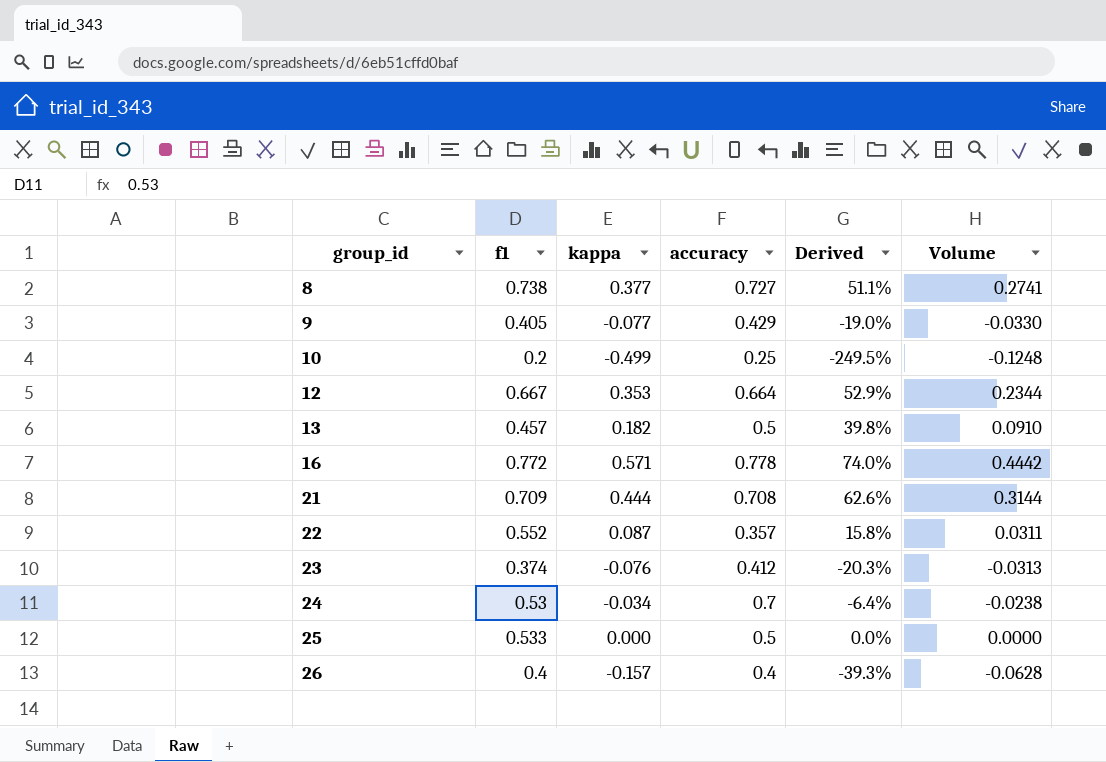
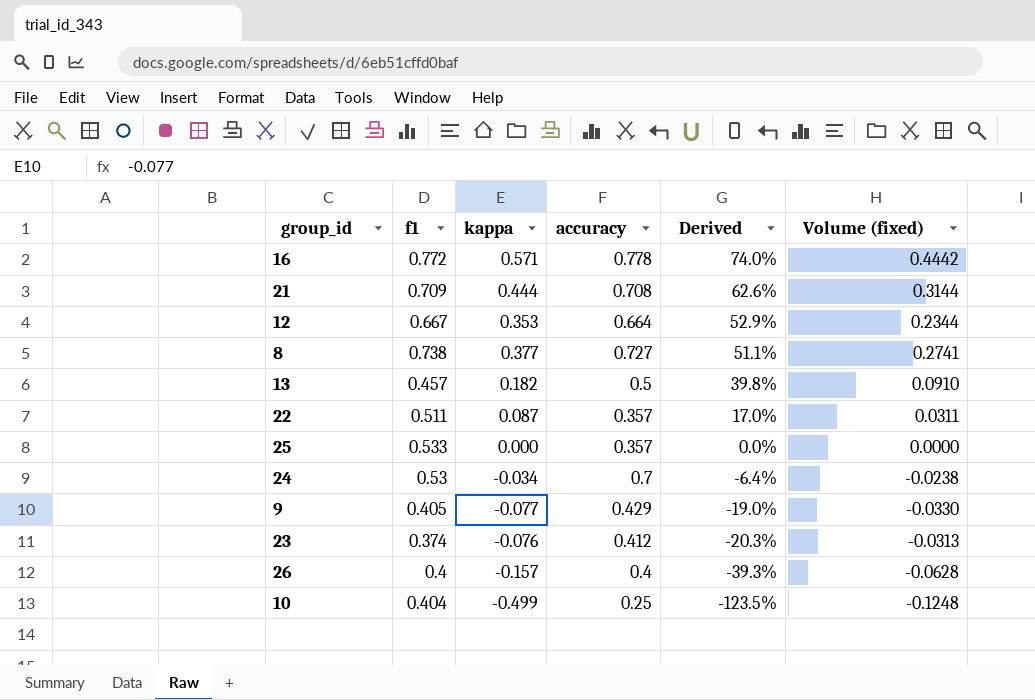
row order: group_id ascending -> Derived descending
column name: Volume -> Volume (fixed)
22 | f1: 0.552 -> 0.511
22 | Derived: 15.8% -> 17.0%
25 | accuracy: 0.5 -> 0.357
10 | f1: 0.2 -> 0.404
10 | Derived: -249.5% -> -123.5%

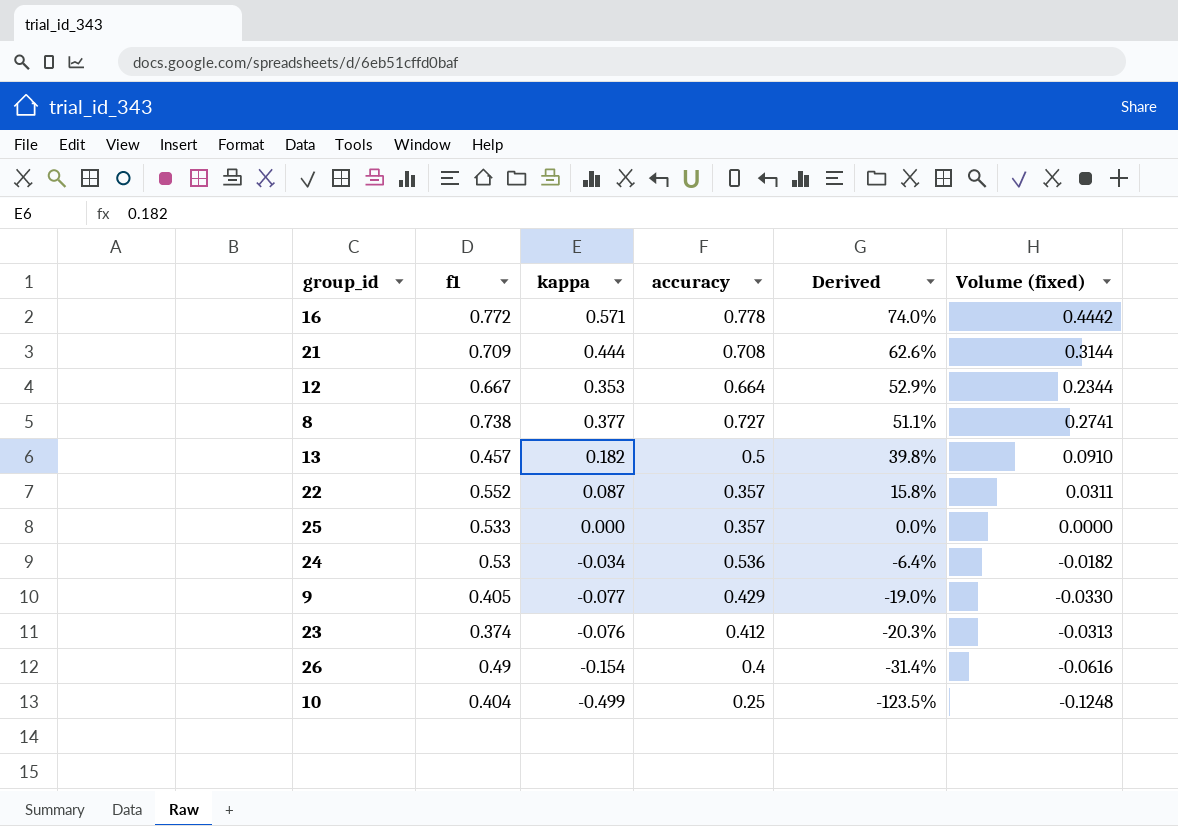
22 | f1: 0.511 -> 0.552
22 | Derived: 17.0% -> 15.8%
24 | accuracy: 0.7 -> 0.536
24 | Volume (fixed): -0.0238 -> -0.0182
26 | f1: 0.4 -> 0.49
26 | kappa: -0.157 -> -0.154
26 | Derived: -39.3% -> -31.4%
26 | Volume (fixed): -0.0628 -> -0.0616

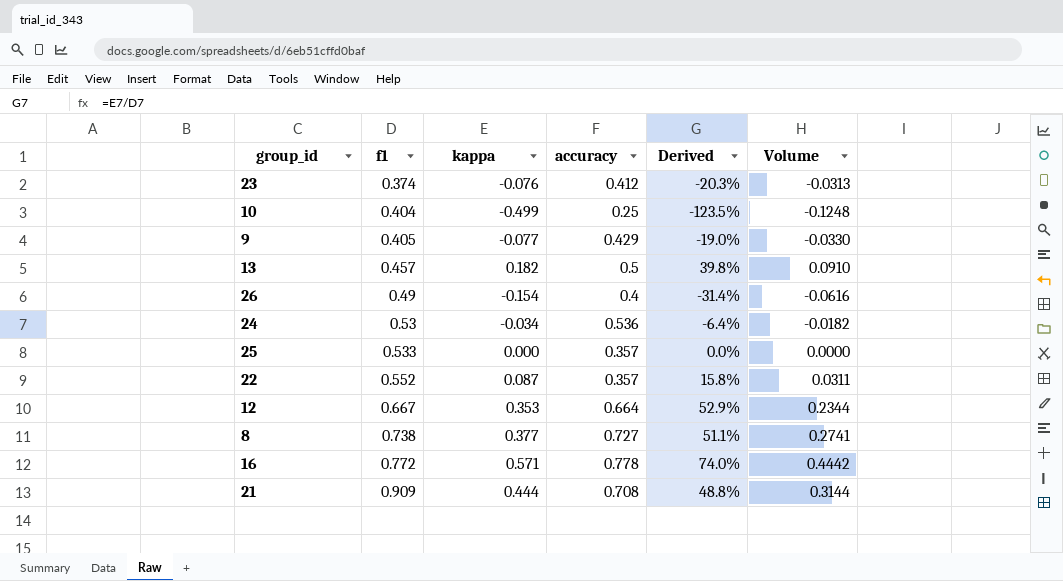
row order: Derived descending -> f1 ascending
column name: Volume (fixed) -> Volume
21 | f1: 0.709 -> 0.909
21 | Derived: 62.6% -> 48.8%

